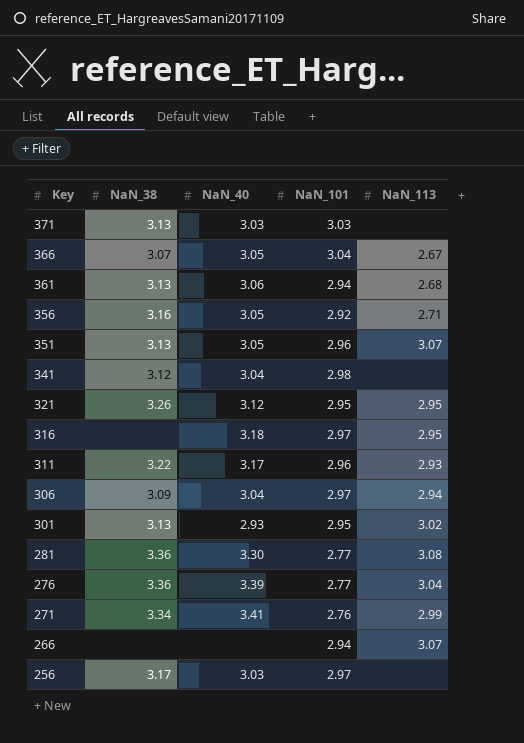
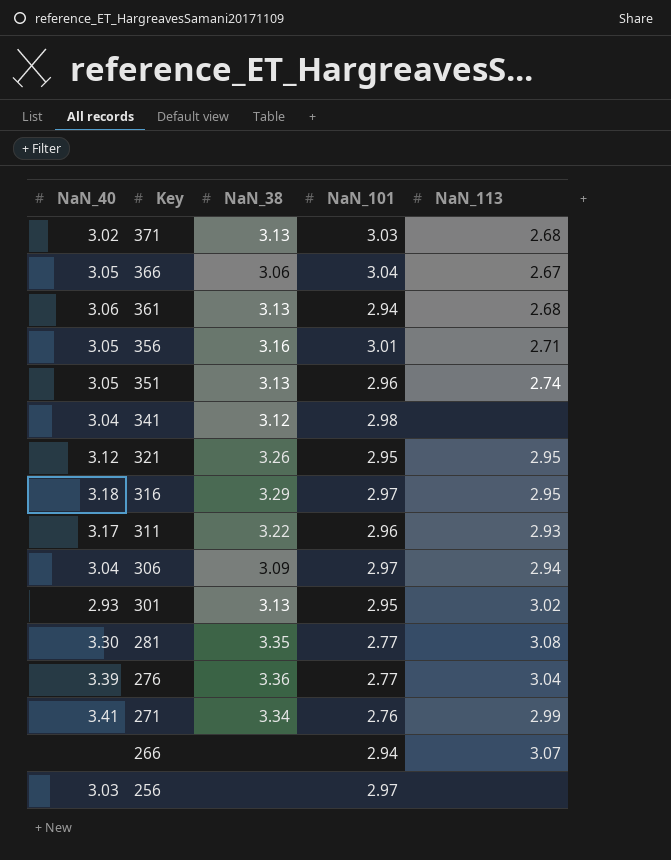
column NaN_40 | position: 3 -> 1
371 | NaN_40: 3.03 -> 3.02
371 | NaN_113: none -> 2.68
366 | NaN_38: 3.07 -> 3.06
356 | NaN_101: 2.92 -> 3.01
351 | NaN_113: 3.07 -> 2.74
316 | NaN_38: none -> 3.29
281 | NaN_38: 3.36 -> 3.35
256 | NaN_38: 3.17 -> none

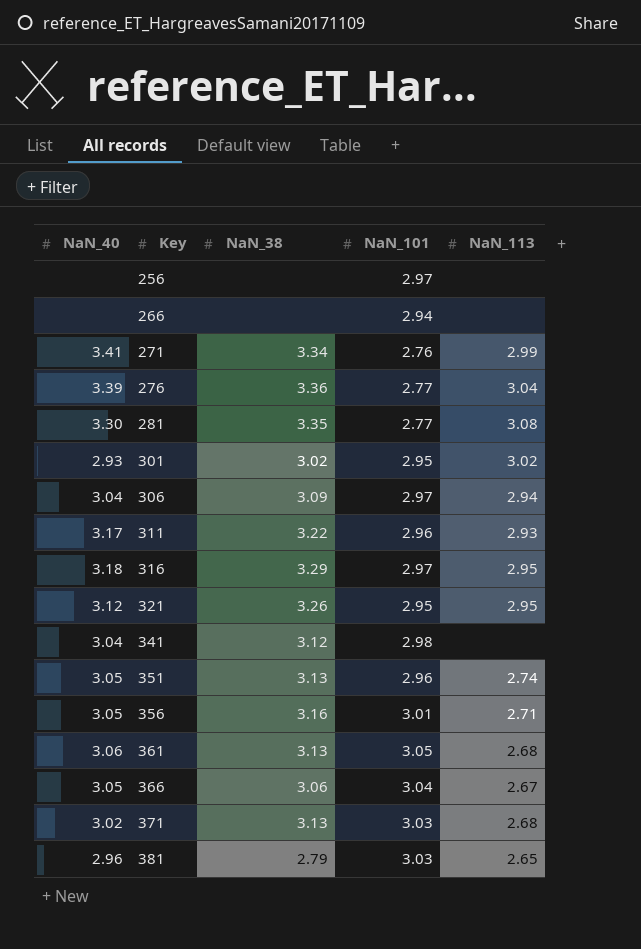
row order: Key descending -> Key ascending
256 | NaN_40: 3.03 -> none
266 | NaN_113: 3.07 -> none
301 | NaN_38: 3.13 -> 3.02
361 | NaN_101: 2.94 -> 3.05
row 381: none -> 2.96 | 2.79 | 3.03 | 2.65

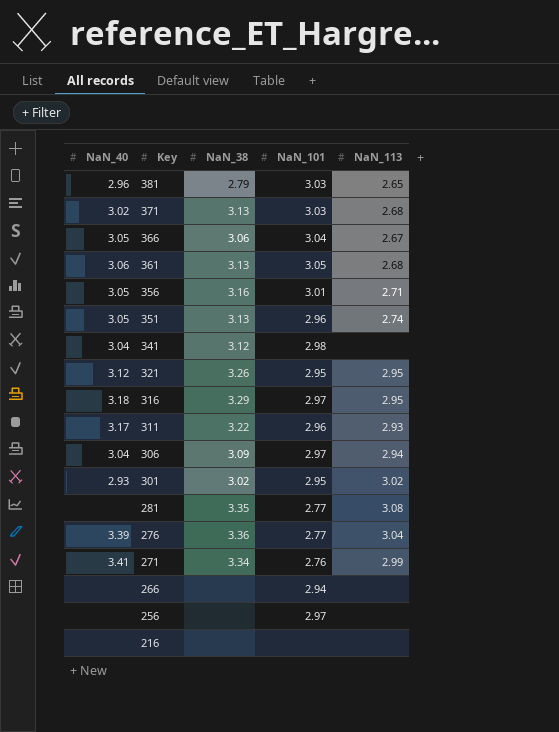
row order: Key ascending -> Key descending
281 | NaN_40: 3.30 -> none
row 216: none -> none | none | none | none

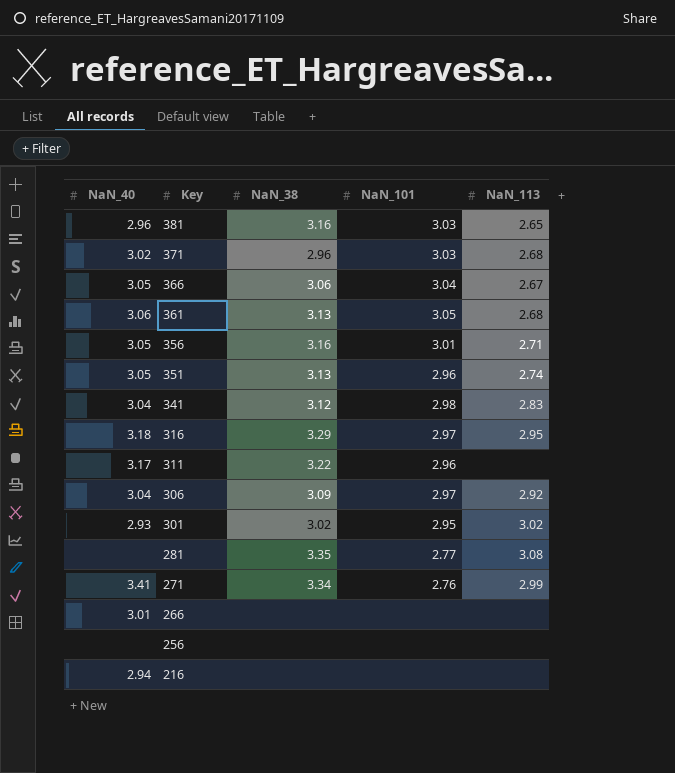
row 321: 3.12 | 3.26 | 2.95 | 2.95 -> none
row 276: 3.39 | 3.36 | 2.77 | 3.04 -> none
381 | NaN_38: 2.79 -> 3.16
371 | NaN_38: 3.13 -> 2.96
341 | NaN_113: none -> 2.83
311 | NaN_113: 2.93 -> none
306 | NaN_113: 2.94 -> 2.92
266 | NaN_40: none -> 3.01
266 | NaN_101: 2.94 -> none
256 | NaN_101: 2.97 -> none
216 | NaN_40: none -> 2.94

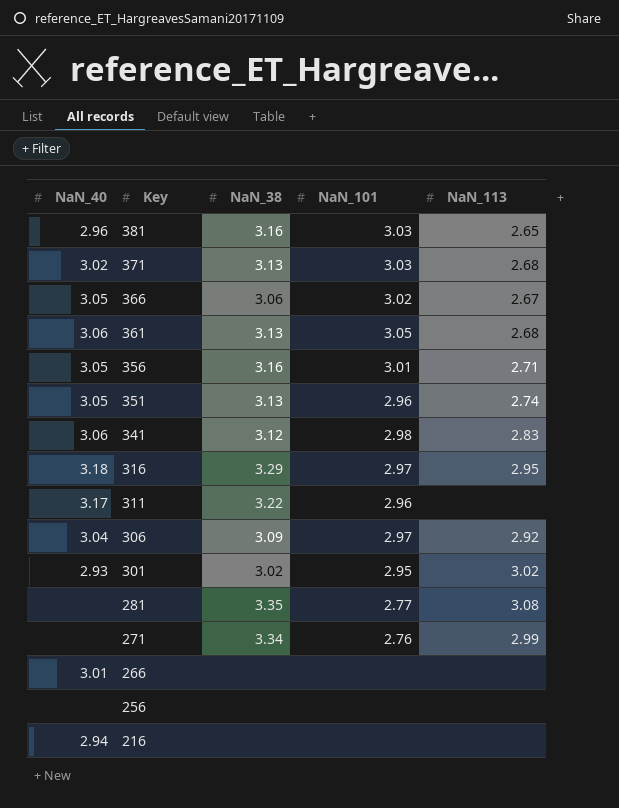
371 | NaN_38: 2.96 -> 3.13
366 | NaN_101: 3.04 -> 3.02
341 | NaN_40: 3.04 -> 3.06
271 | NaN_40: 3.41 -> none

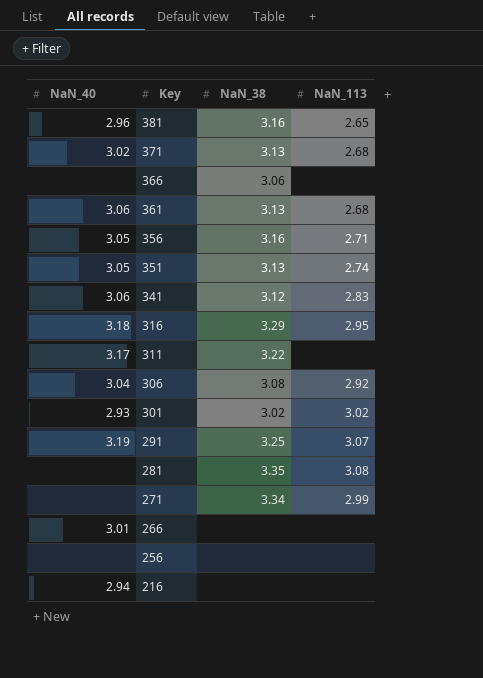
column NaN_101 | position: 4 -> none
366 | NaN_40: 3.05 -> none
366 | NaN_113: 2.67 -> none
306 | NaN_38: 3.09 -> 3.08
row 291: none -> 3.19 | 3.25 | 3.07

